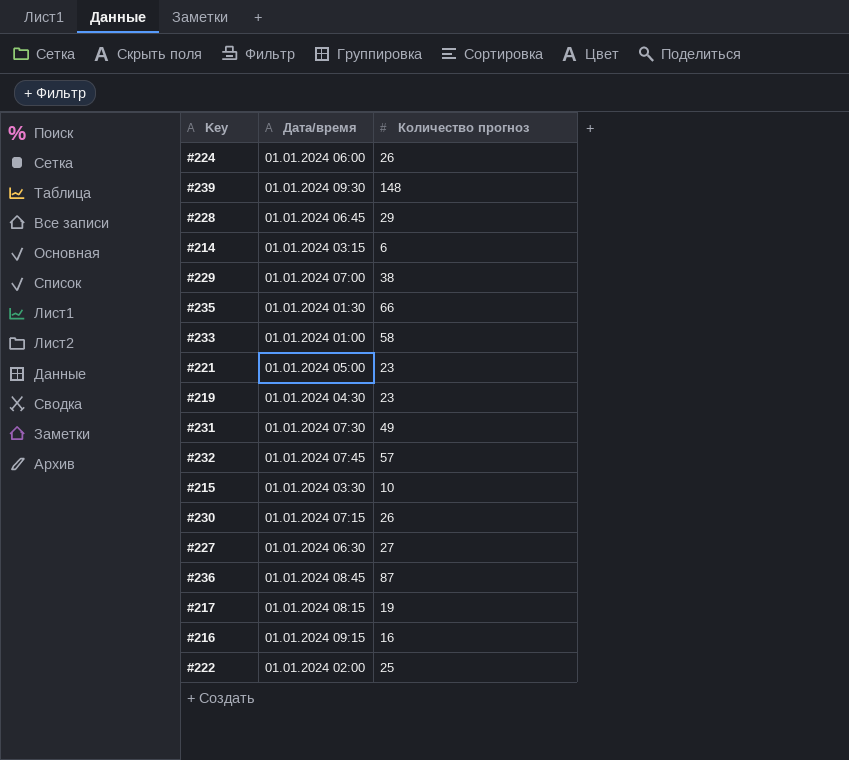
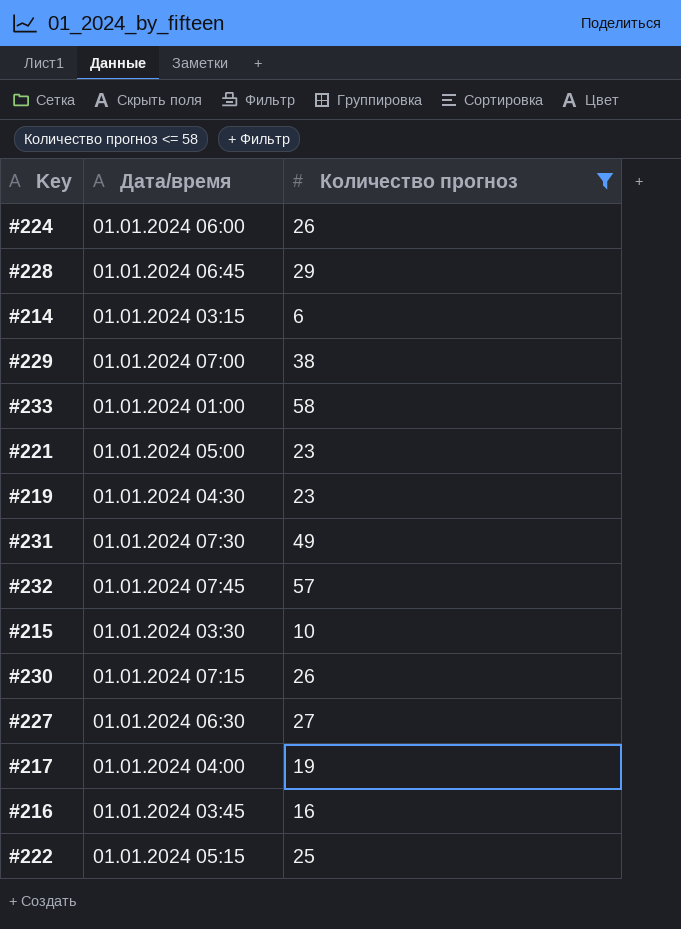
filter: none -> Количество прогноз <= 58
#217 | Дата/время: 01.01.2024 08:15 -> 01.01.2024 04:00
#216 | Дата/время: 01.01.2024 09:15 -> 01.01.2024 03:45
#222 | Дата/время: 01.01.2024 02:00 -> 01.01.2024 05:15

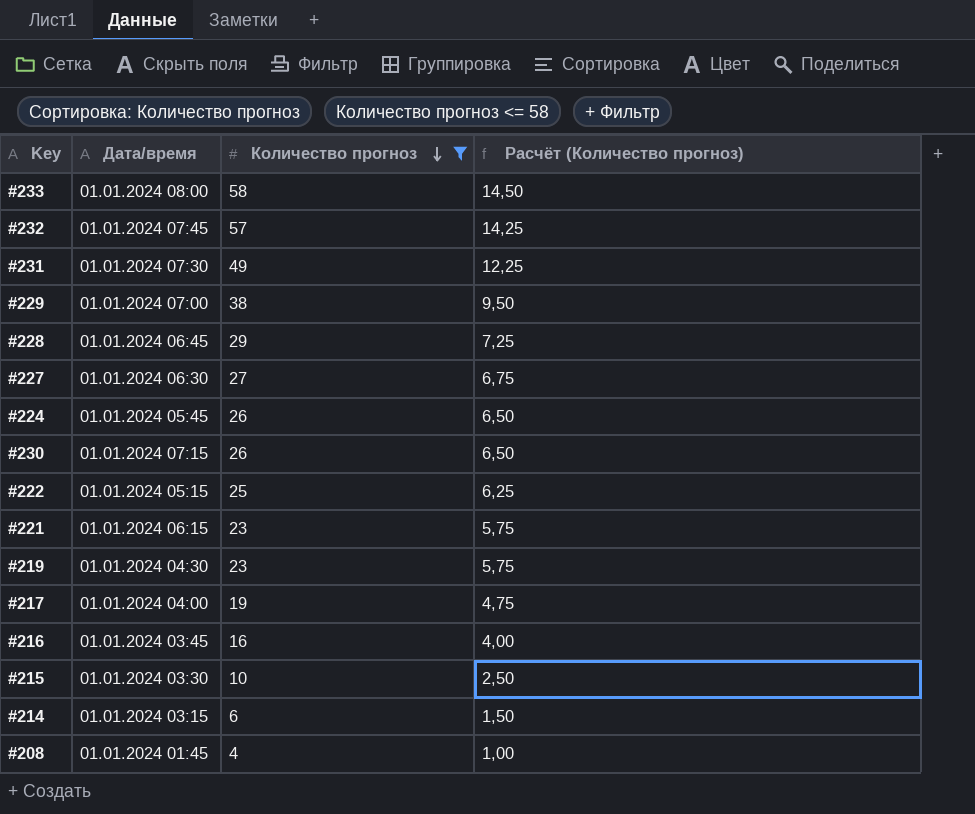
row order: none -> Количество прогноз descending
column Расчёт (Количество прогноз) | formula: none -> [Количество прогноз] * 0,25
#233 | Дата/время: 01.01.2024 01:00 -> 01.01.2024 08:00
#224 | Дата/время: 01.01.2024 06:00 -> 01.01.2024 05:45
#221 | Дата/время: 01.01.2024 05:00 -> 01.01.2024 06:15
row #208: none -> 01.01.2024 01:45 | 4 | 1,00

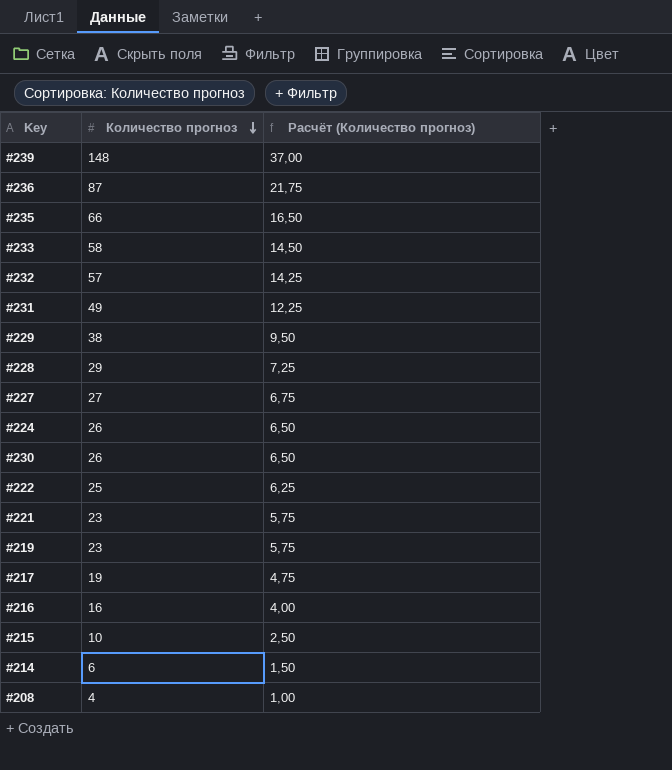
filter: Количество прогноз <= 58 -> none
column Дата/время | position: 2 -> none

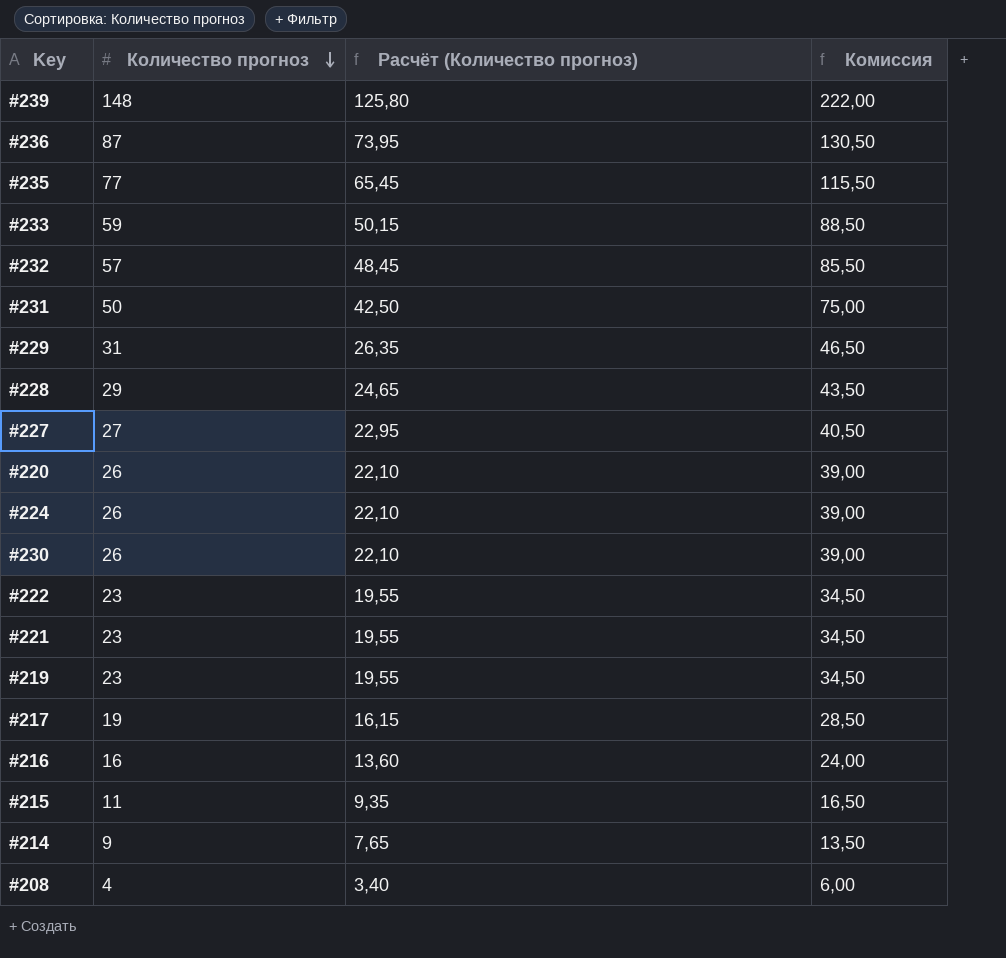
column Расчёт (Количество прогноз) | formula: [Количество прогноз] * 0,25 -> [Количество прогноз] * 0,85
column Комиссия | formula: none -> [Количество прогноз] * 1,5
#235 | Количество прогноз: 66 -> 77
#233 | Количество прогноз: 58 -> 59
#231 | Количество прогноз: 49 -> 50
#229 | Количество прогноз: 38 -> 31
row #220: none -> 26 | 22,10 | 39,00
#222 | Количество прогноз: 25 -> 23
#215 | Количество прогноз: 10 -> 11
#214 | Количество прогноз: 6 -> 9

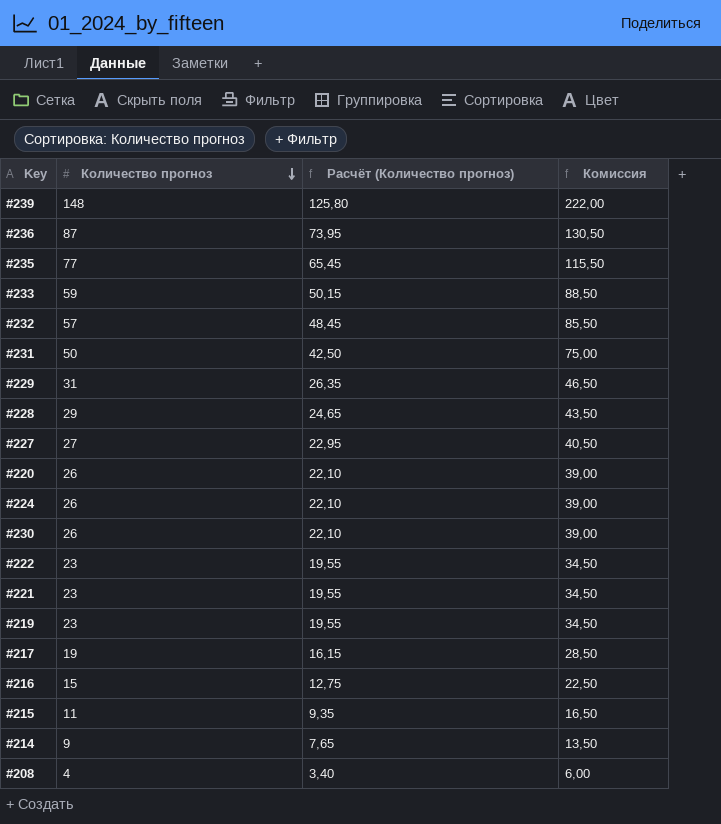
#216 | Количество прогноз: 16 -> 15
#216 | Расчёт (Количество прогноз): 13,60 -> 12,75
#216 | Комиссия: 24,00 -> 22,50

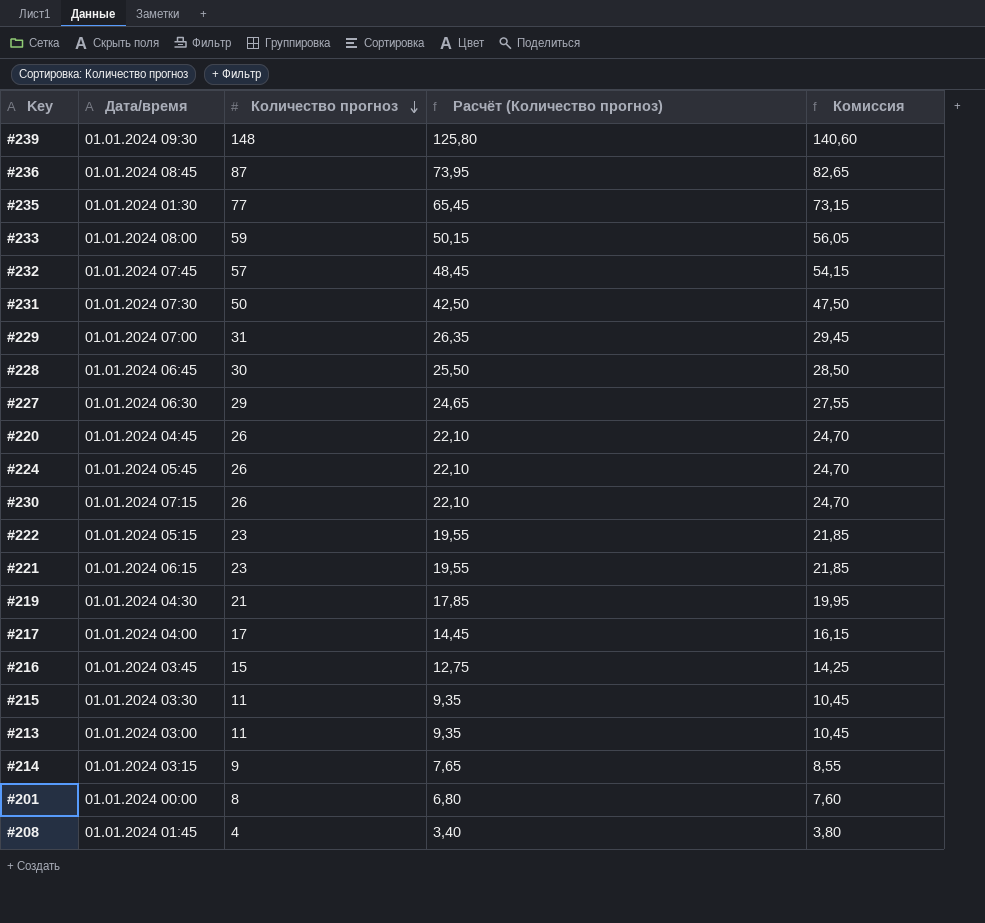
column Дата/время | position: none -> 2
column Комиссия | formula: [Количество прогноз] * 1,5 -> [Количество прогноз] * 0,95
#228 | Количество прогноз: 29 -> 30
#228 | Расчёт (Количество прогноз): 24,65 -> 25,50
#227 | Количество прогноз: 27 -> 29
#227 | Расчёт (Количество прогноз): 22,95 -> 24,65
#219 | Количество прогноз: 23 -> 21
#219 | Расчёт (Количество прогноз): 19,55 -> 17,85
#217 | Количество прогноз: 19 -> 17
#217 | Расчёт (Количество прогноз): 16,15 -> 14,45
row #213: none -> 01.01.2024 03:00 | 11 | 9,35 | 10,45
row #201: none -> 01.01.2024 00:00 | 8 | 6,80 | 7,60

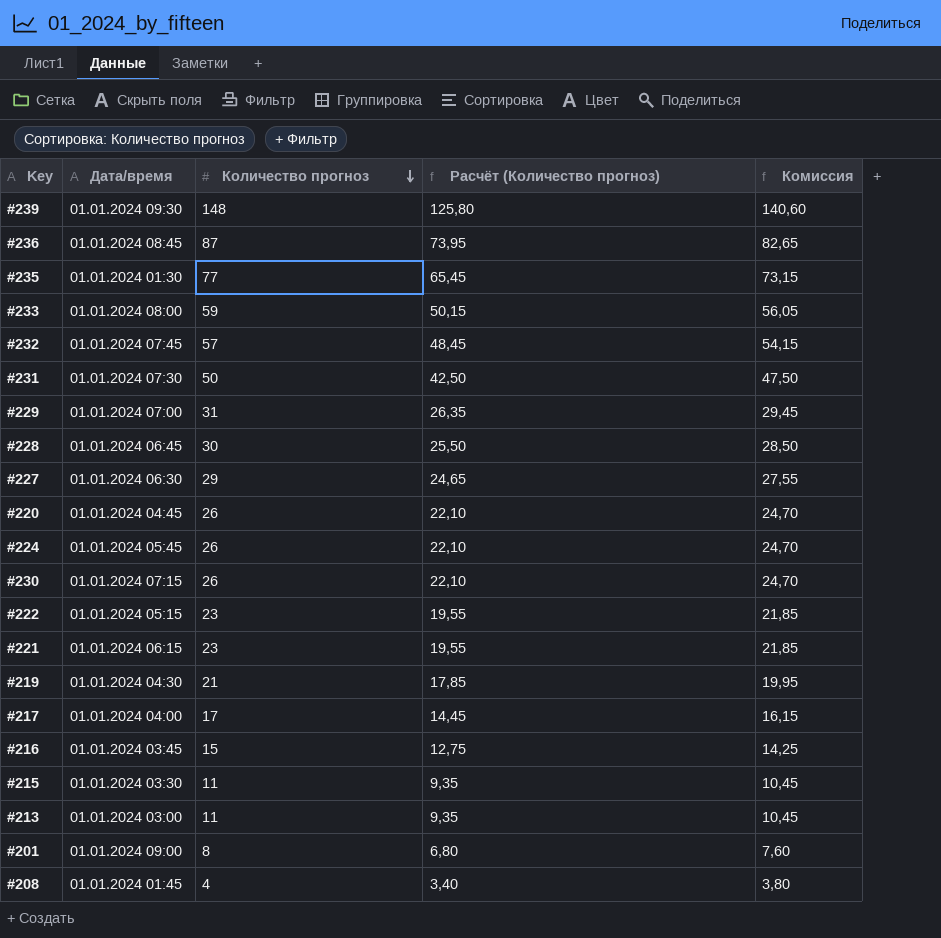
row #214: 01.01.2024 03:15 | 9 | 7,65 | 8,55 -> none
#201 | Дата/время: 01.01.2024 00:00 -> 01.01.2024 09:00

